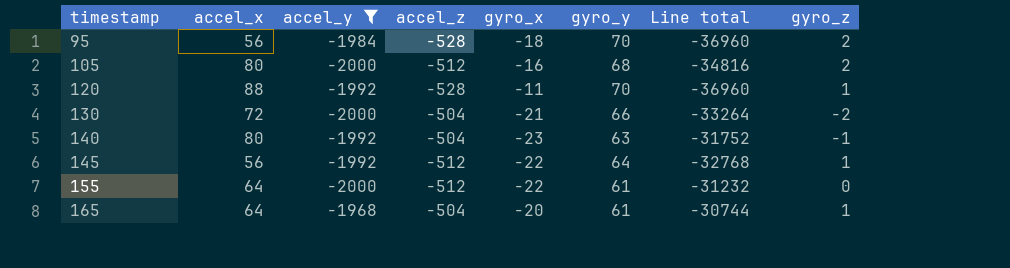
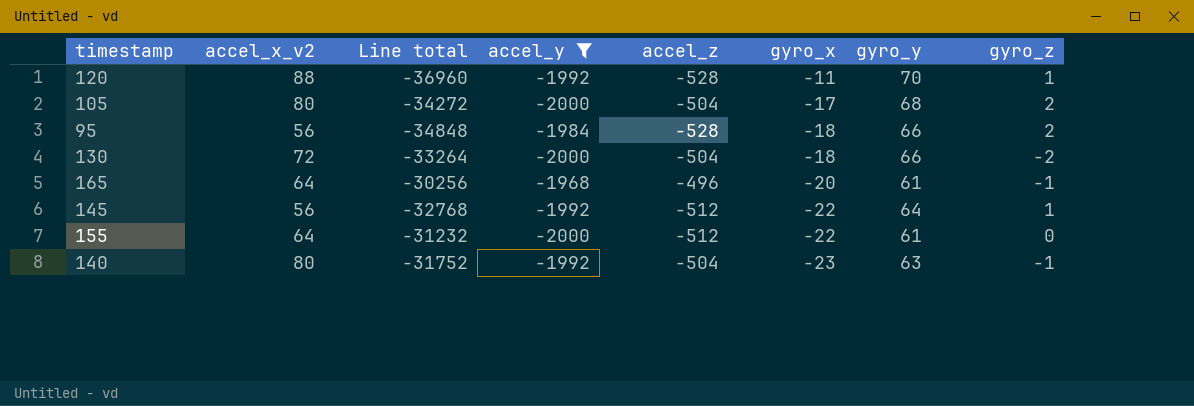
row order: timestamp ascending -> gyro_x descending
column name: accel_x -> accel_x_v2
column Line total | position: 7 -> 3
105 | Line total: -34816 -> -34272
105 | accel_z: -512 -> -504
105 | gyro_x: -16 -> -17
95 | Line total: -36960 -> -34848
95 | gyro_y: 70 -> 66
130 | gyro_x: -21 -> -18
165 | Line total: -30744 -> -30256
165 | accel_z: -504 -> -496
165 | gyro_z: 1 -> -1

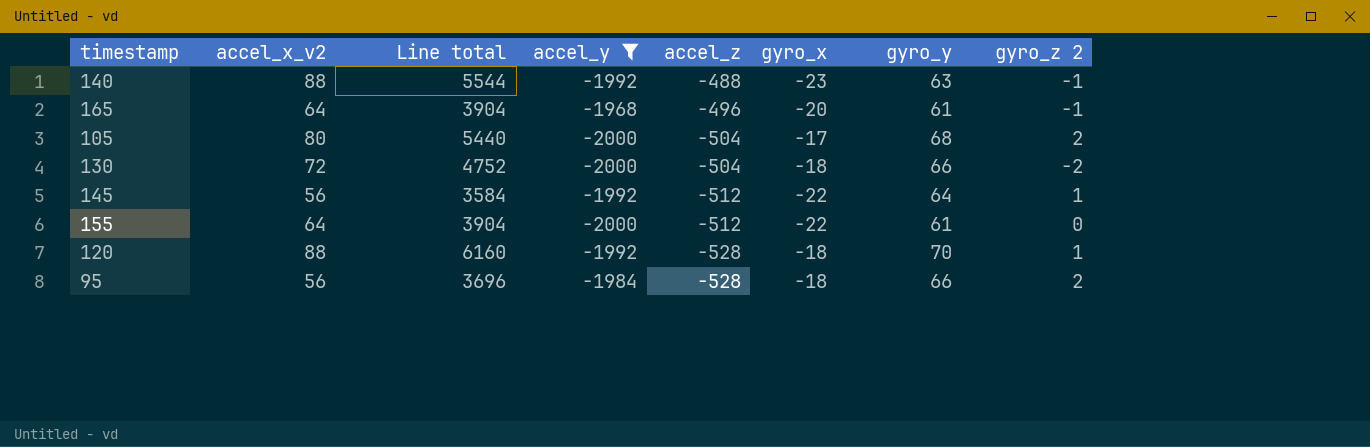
row order: gyro_x descending -> accel_z descending
column Line total | formula: [accel_z] * [gyro_y] -> [accel_x_v2] * [gyro_y]
column name: gyro_z -> gyro_z 2
140 | accel_x_v2: 80 -> 88
140 | accel_z: -504 -> -488
120 | gyro_x: -11 -> -18

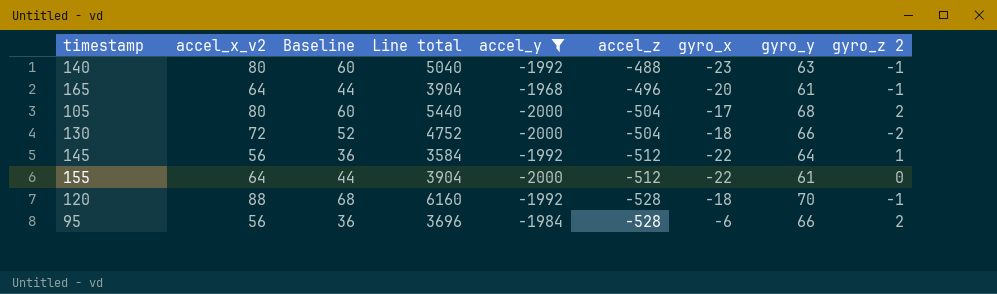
column Baseline | formula: none -> [accel_x_v2] - 20
140 | accel_x_v2: 88 -> 80
140 | Line total: 5544 -> 5040
120 | gyro_z 2: 1 -> -1
95 | gyro_x: -18 -> -6

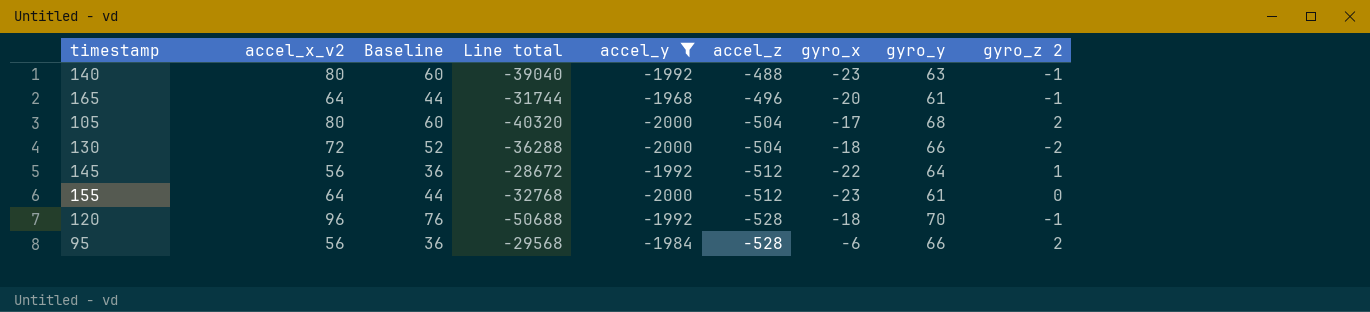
column Line total | formula: [accel_x_v2] * [gyro_y] -> [accel_x_v2] * [accel_z]
155 | gyro_x: -22 -> -23
120 | accel_x_v2: 88 -> 96
120 | Baseline: 68 -> 76

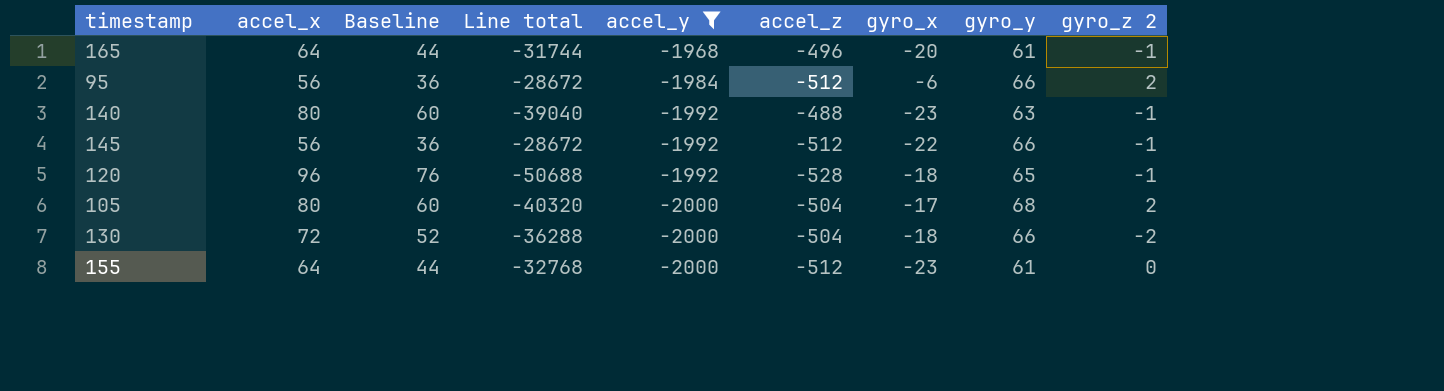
row order: accel_z descending -> accel_y descending
column name: accel_x_v2 -> accel_x
95 | Line total: -29568 -> -28672
95 | accel_z: -528 -> -512
145 | gyro_y: 64 -> 66
145 | gyro_z 2: 1 -> -1
120 | gyro_y: 70 -> 65

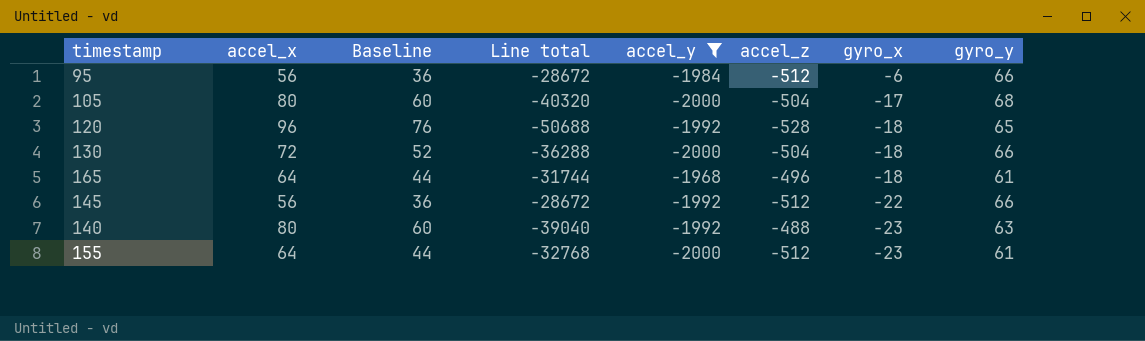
row order: accel_y descending -> gyro_x descending
column gyro_z 2 | position: 9 -> none
165 | gyro_x: -20 -> -18

